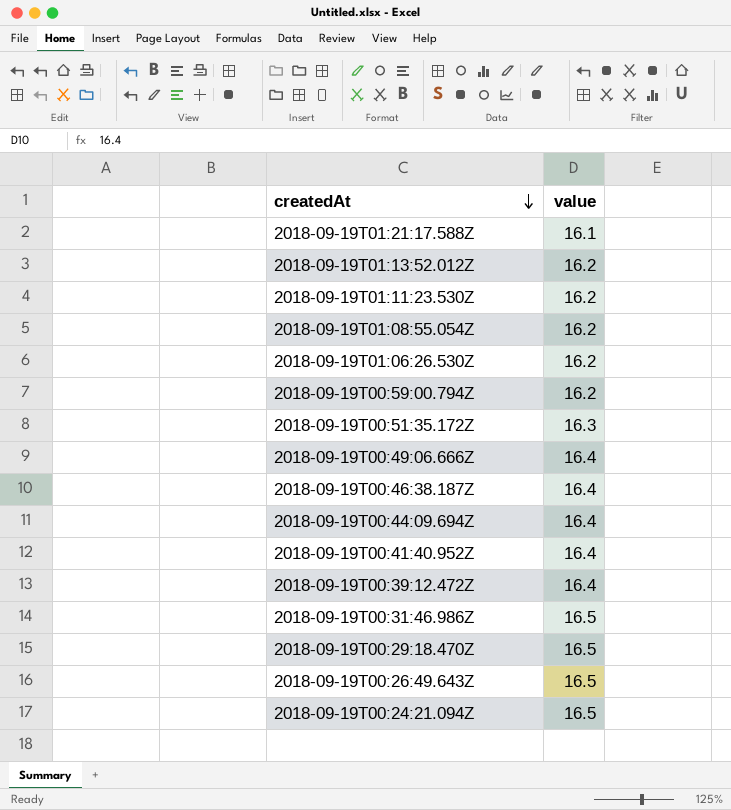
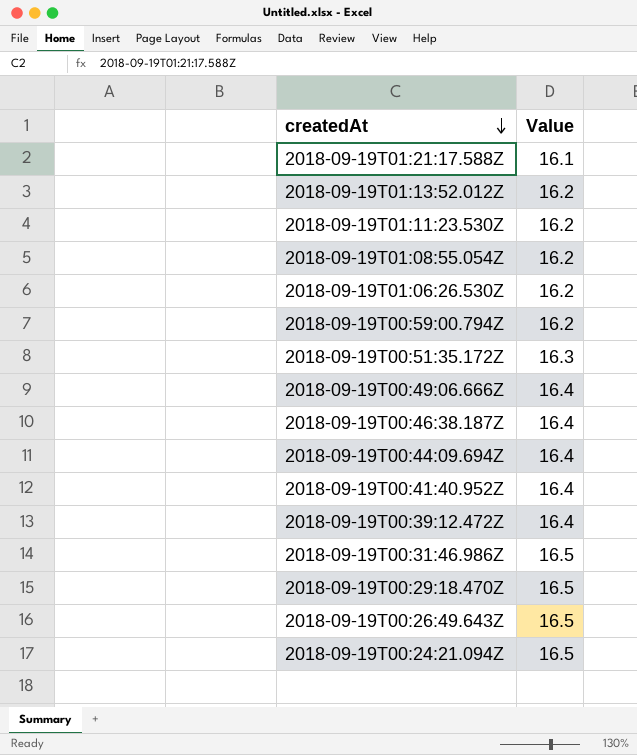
column name: value -> Value

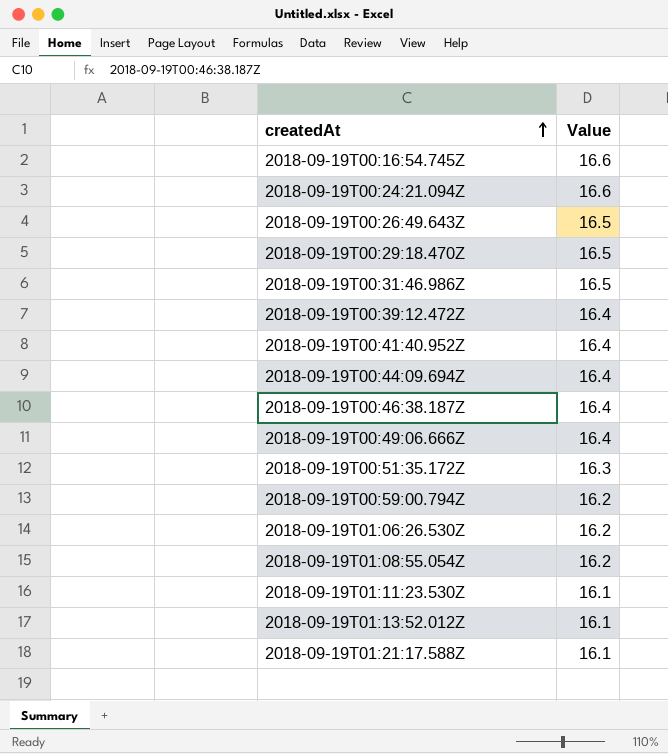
row order: createdAt descending -> createdAt ascending
row 2018-09-19T00:16:54.745Z: none -> 16.6
2018-09-19T00:24:21.094Z | Value: 16.5 -> 16.6
2018-09-19T01:11:23.530Z | Value: 16.2 -> 16.1
2018-09-19T01:13:52.012Z | Value: 16.2 -> 16.1

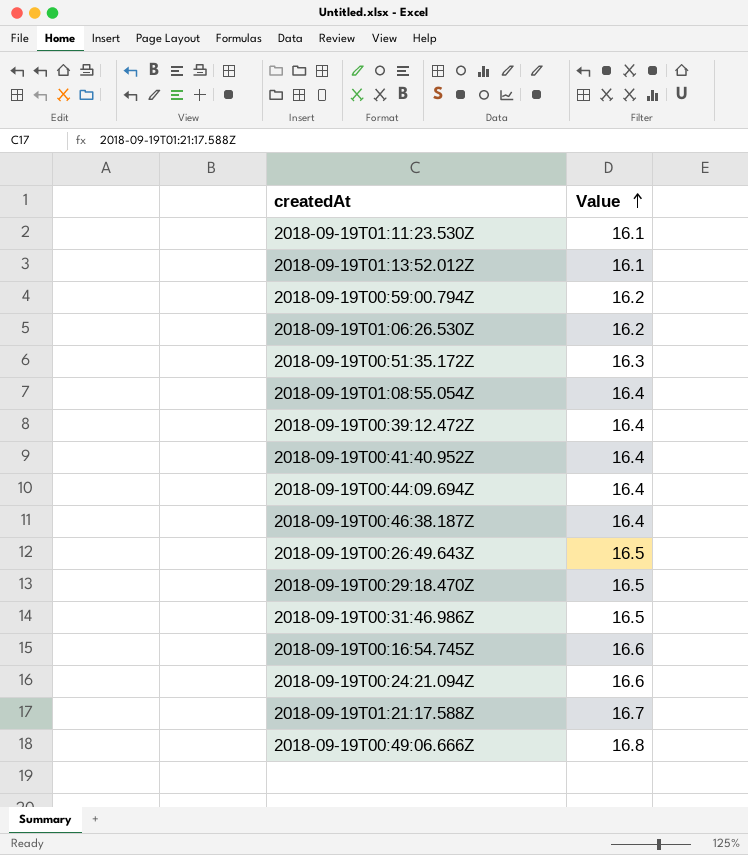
row order: createdAt ascending -> Value ascending
2018-09-19T01:08:55.054Z | Value: 16.2 -> 16.4
2018-09-19T01:21:17.588Z | Value: 16.1 -> 16.7
2018-09-19T00:49:06.666Z | Value: 16.4 -> 16.8

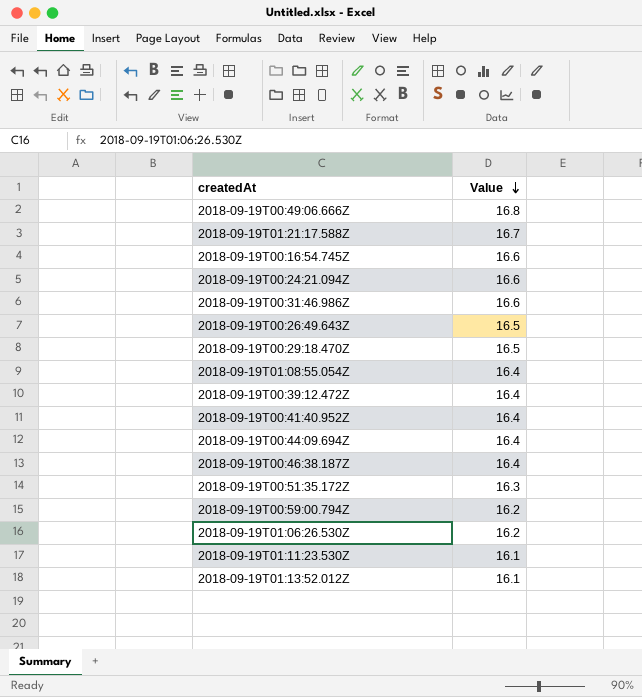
row order: Value ascending -> Value descending
2018-09-19T00:31:46.986Z | Value: 16.5 -> 16.6

